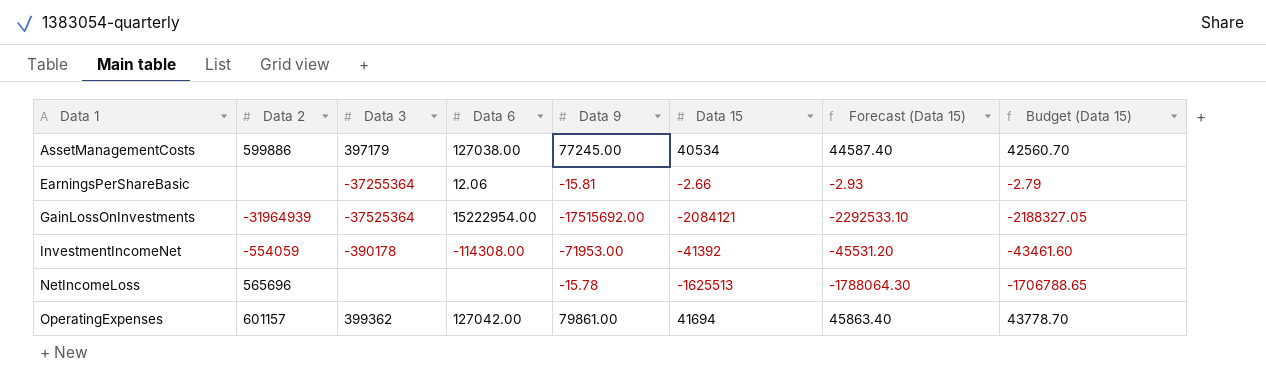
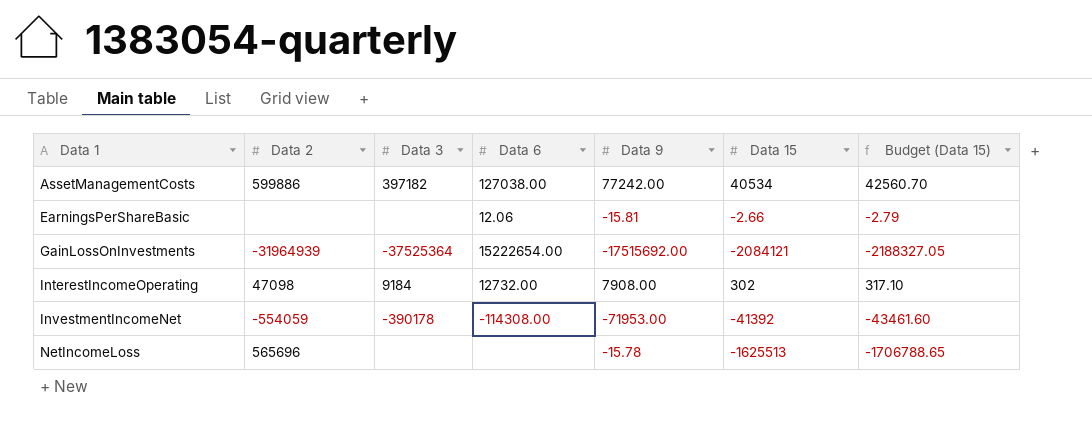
column Forecast (Data 15) | formula: [Data 15] * 1.1 -> none
row OperatingExpenses: 601157 | 399362 | 127042.00 | 79861.00 | 41694 | 45863.40 | 43778.70 -> none
AssetManagementCosts | Data 3: 397179 -> 397182
AssetManagementCosts | Data 9: 77245.00 -> 77242.00
EarningsPerShareBasic | Data 3: -37255364 -> none
GainLossOnInvestments | Data 6: 15222954.00 -> 15222654.00
row InterestIncomeOperating: none -> 47098 | 9184 | 12732.00 | 7908.00 | 302 | 317.10

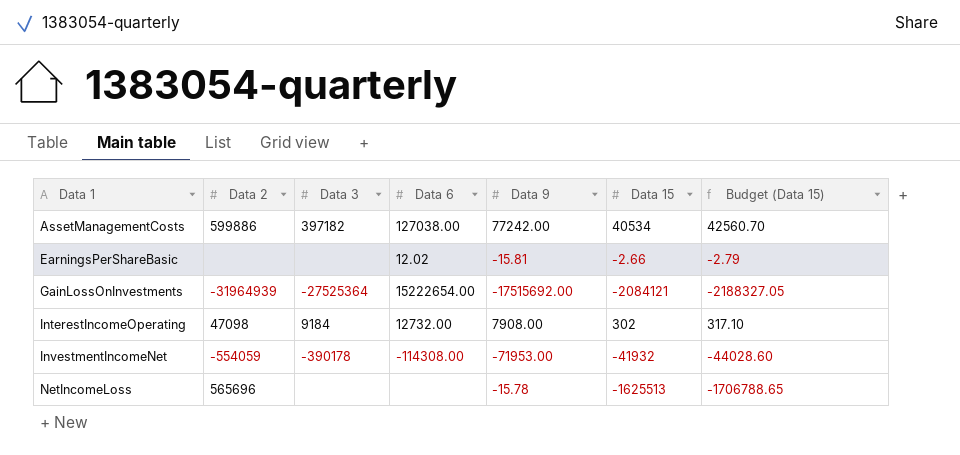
EarningsPerShareBasic | Data 6: 12.06 -> 12.02
GainLossOnInvestments | Data 3: -37525364 -> -27525364
InvestmentIncomeNet | Data 15: -41392 -> -41932
InvestmentIncomeNet | Budget (Data 15): -43461.60 -> -44028.60

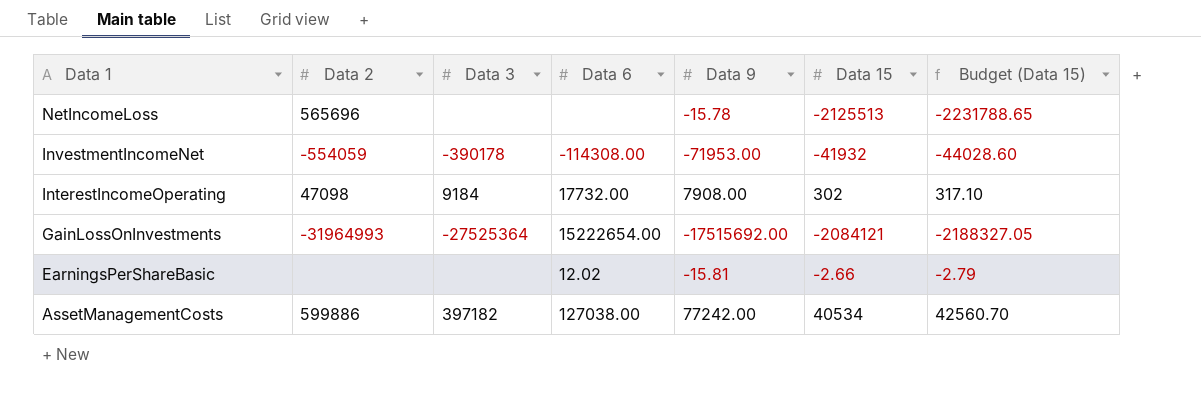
row order: Data 1 ascending -> Data 1 descending
NetIncomeLoss | Data 15: -1625513 -> -2125513
NetIncomeLoss | Budget (Data 15): -1706788.65 -> -2231788.65
InterestIncomeOperating | Data 6: 12732.00 -> 17732.00
GainLossOnInvestments | Data 2: -31964939 -> -31964993

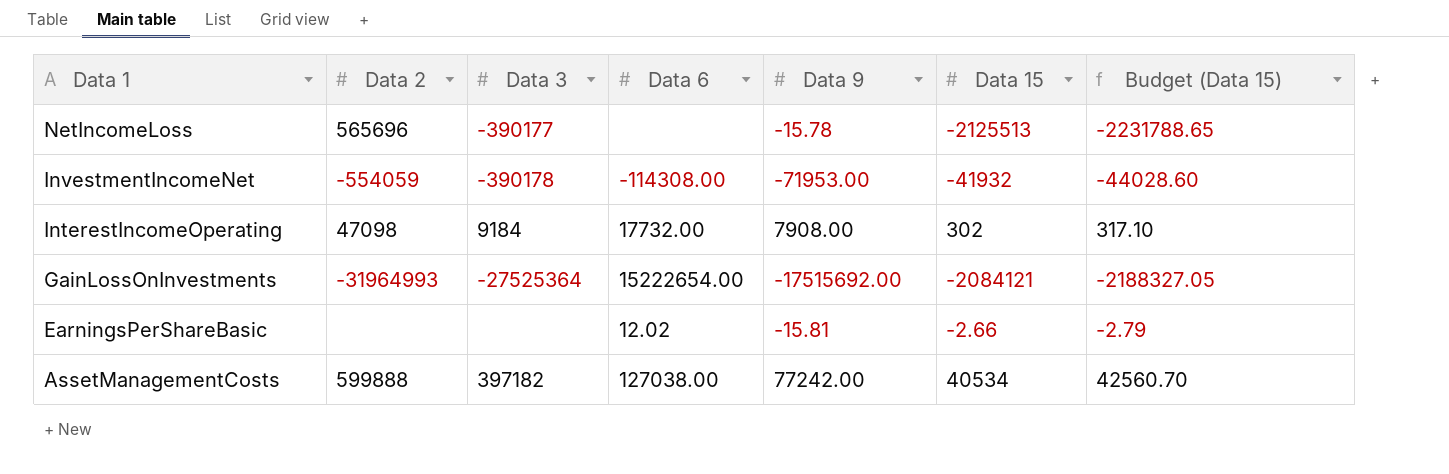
NetIncomeLoss | Data 3: none -> -390177
AssetManagementCosts | Data 2: 599886 -> 599888

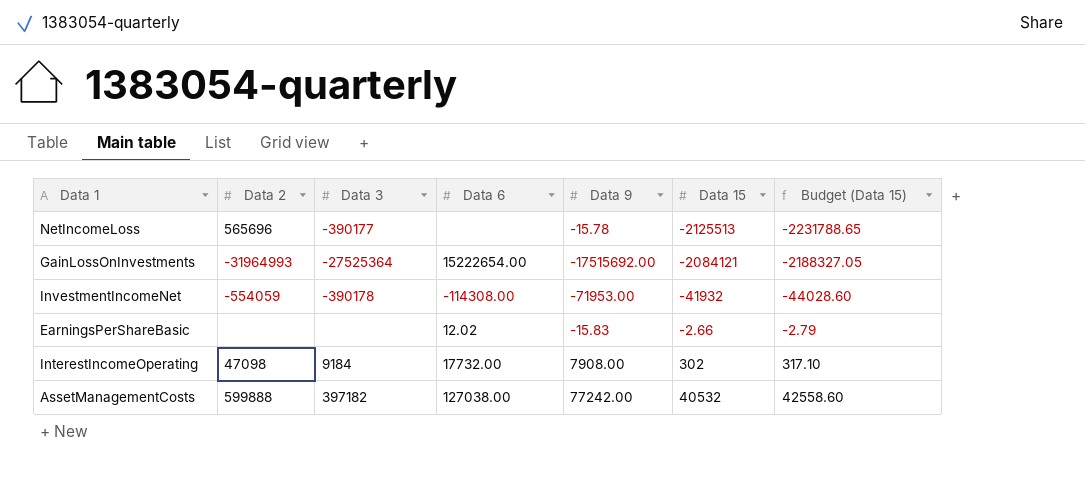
row order: Data 1 descending -> Data 15 ascending
EarningsPerShareBasic | Data 9: -15.81 -> -15.83
AssetManagementCosts | Data 15: 40534 -> 40532
AssetManagementCosts | Budget (Data 15): 42560.70 -> 42558.60

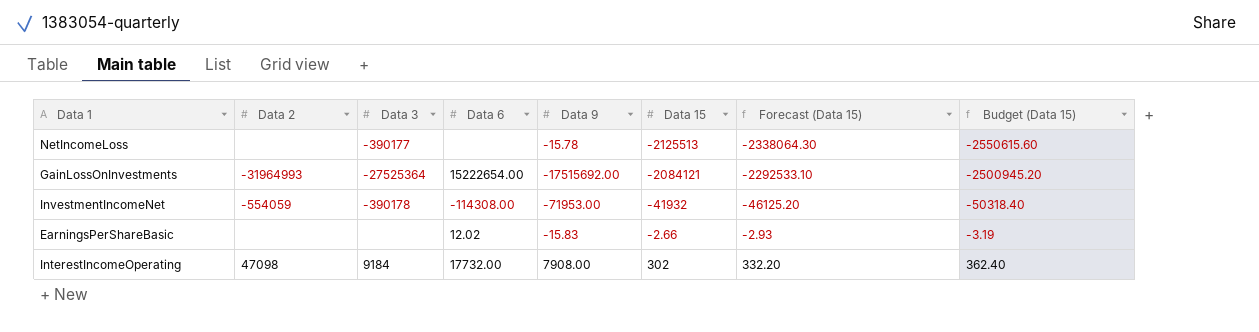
column Forecast (Data 15) | formula: none -> [Data 15] * 1.1
column Budget (Data 15) | formula: [Data 15] * 1.05 -> [Data 15] * 1.2
row AssetManagementCosts: 599888 | 397182 | 127038.00 | 77242.00 | 40532 | 42558.60 -> none
NetIncomeLoss | Data 2: 565696 -> none

